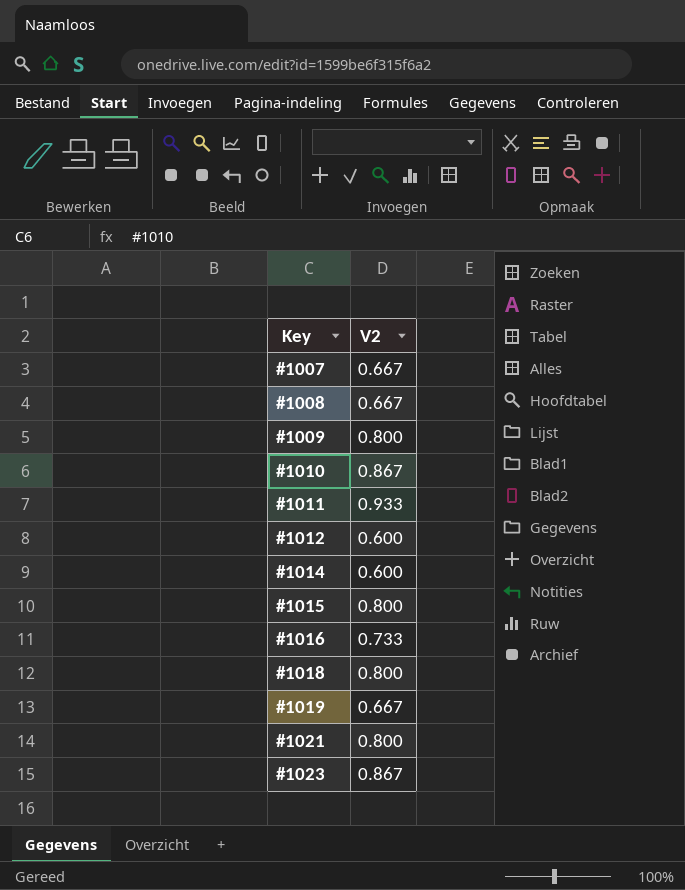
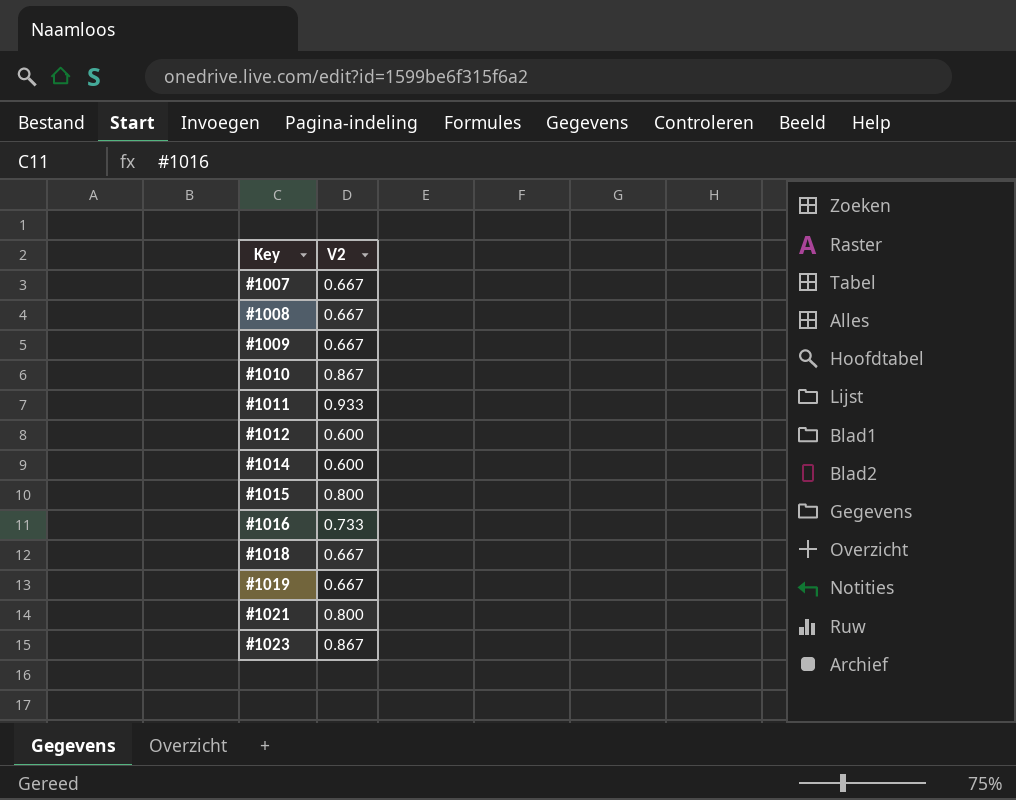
#1009 | V2: 0.800 -> 0.667
#1018 | V2: 0.800 -> 0.667

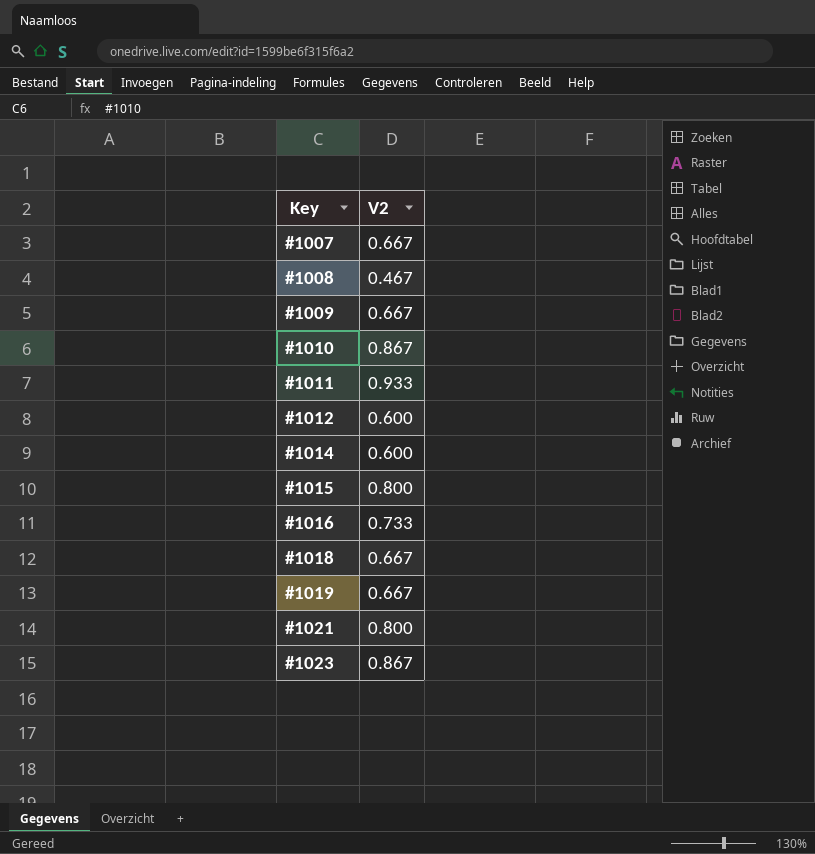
#1008 | V2: 0.667 -> 0.467

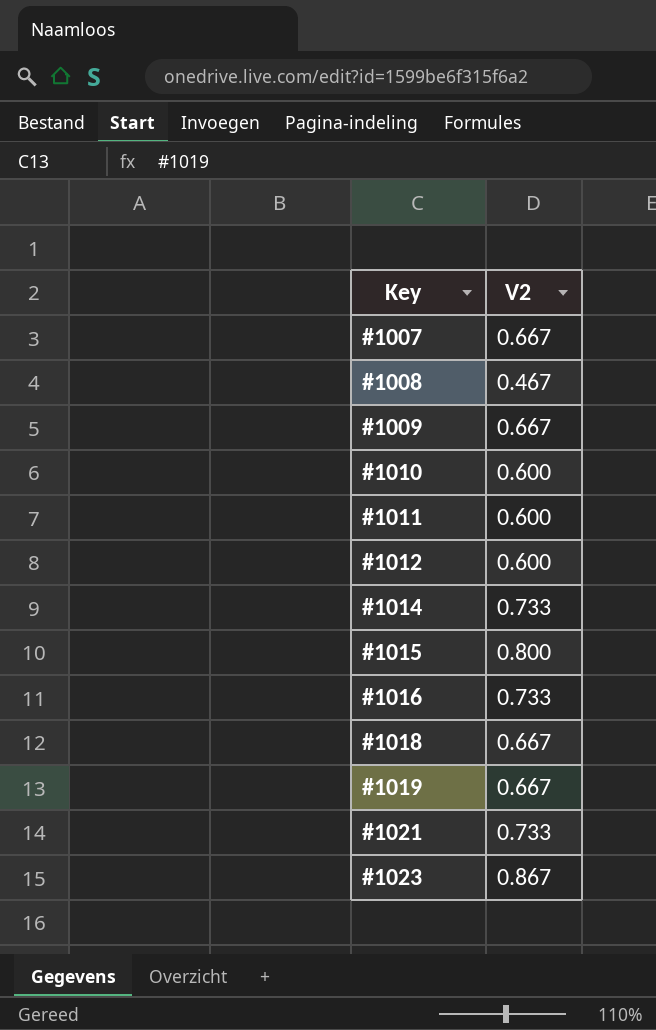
#1010 | V2: 0.867 -> 0.600
#1011 | V2: 0.933 -> 0.600
#1014 | V2: 0.600 -> 0.733
#1021 | V2: 0.800 -> 0.733

